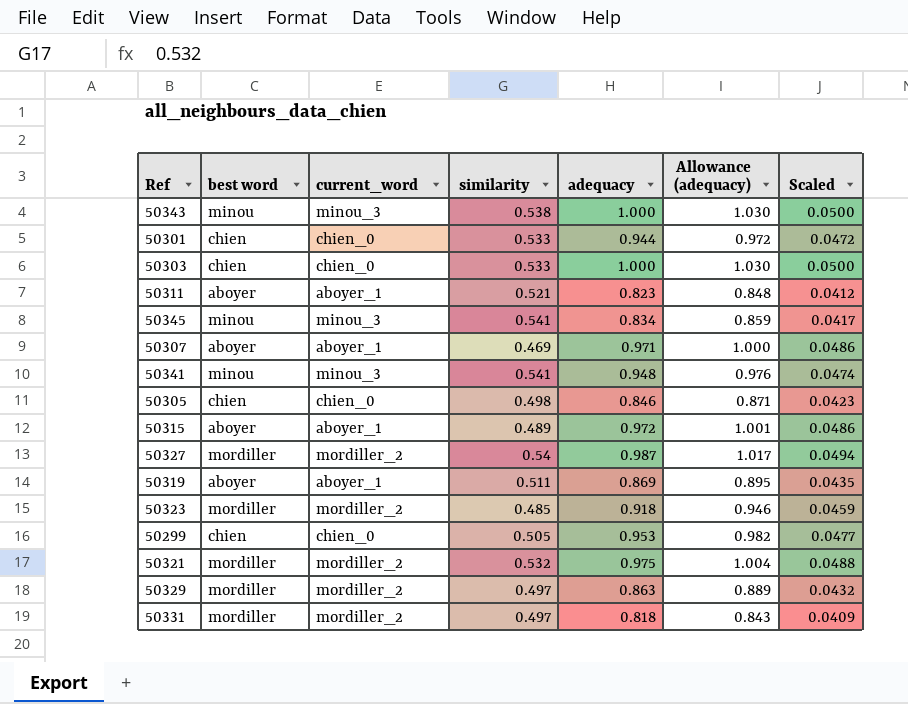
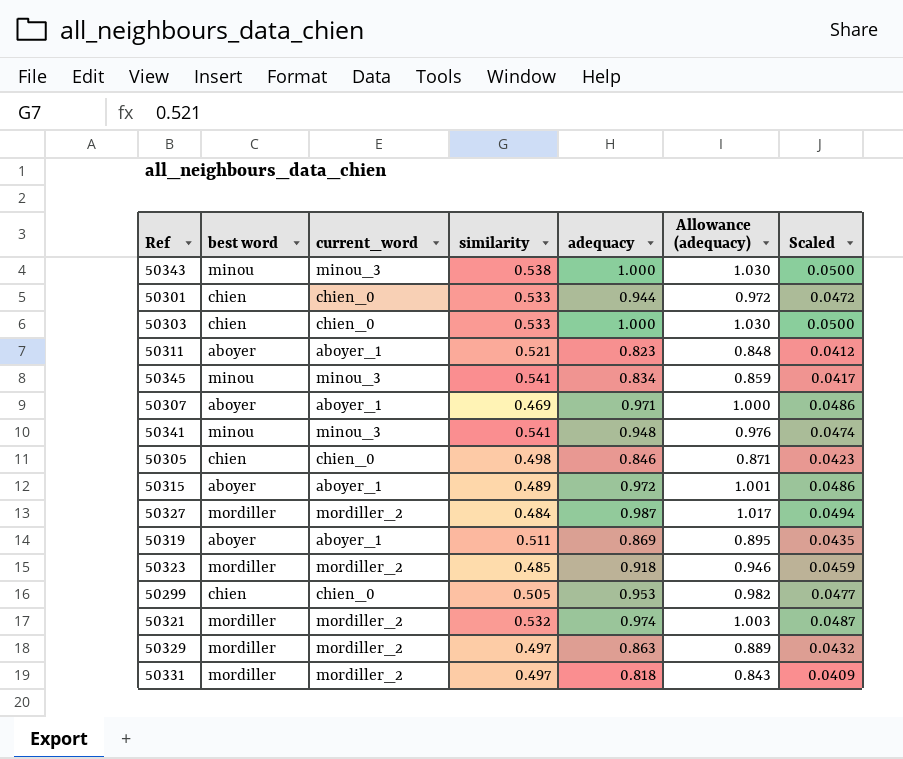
50327 | similarity: 0.54 -> 0.484
50321 | adequacy: 0.975 -> 0.974
50321 | Allowance (adequacy): 1.004 -> 1.003
50321 | Scaled: 0.0488 -> 0.0487

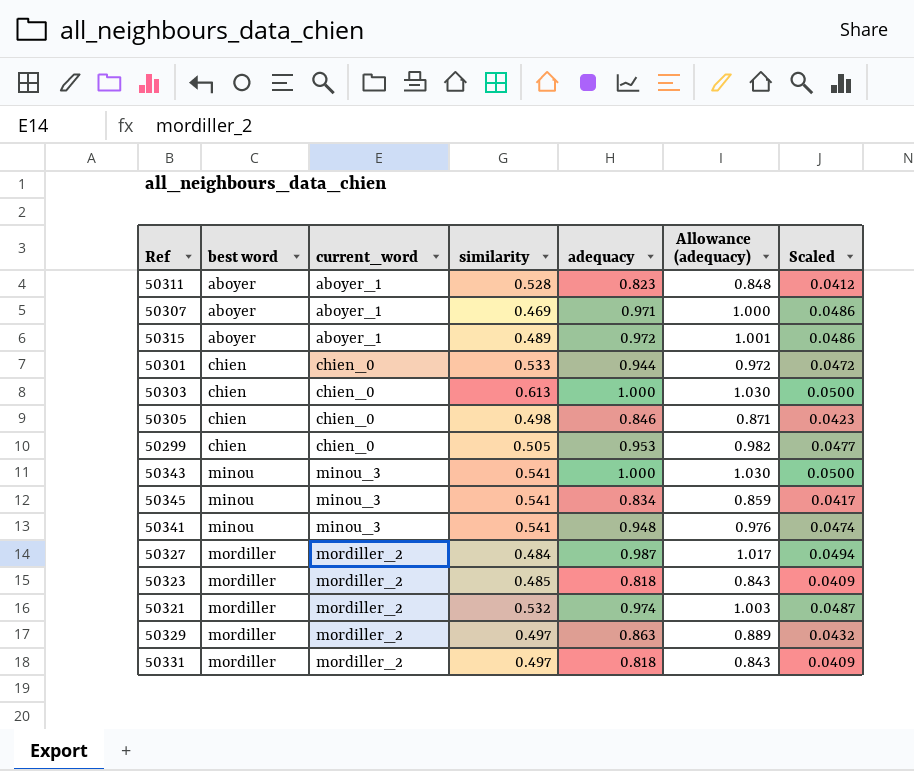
row order: none -> best word ascending
row 50319: aboyer | aboyer_1 | 0.511 | 0.869 | 0.895 | 0.0435 -> none
50311 | similarity: 0.521 -> 0.528
50303 | similarity: 0.533 -> 0.613
50343 | similarity: 0.538 -> 0.541
50323 | adequacy: 0.918 -> 0.818
50323 | Allowance (adequacy): 0.946 -> 0.843
50323 | Scaled: 0.0459 -> 0.0409

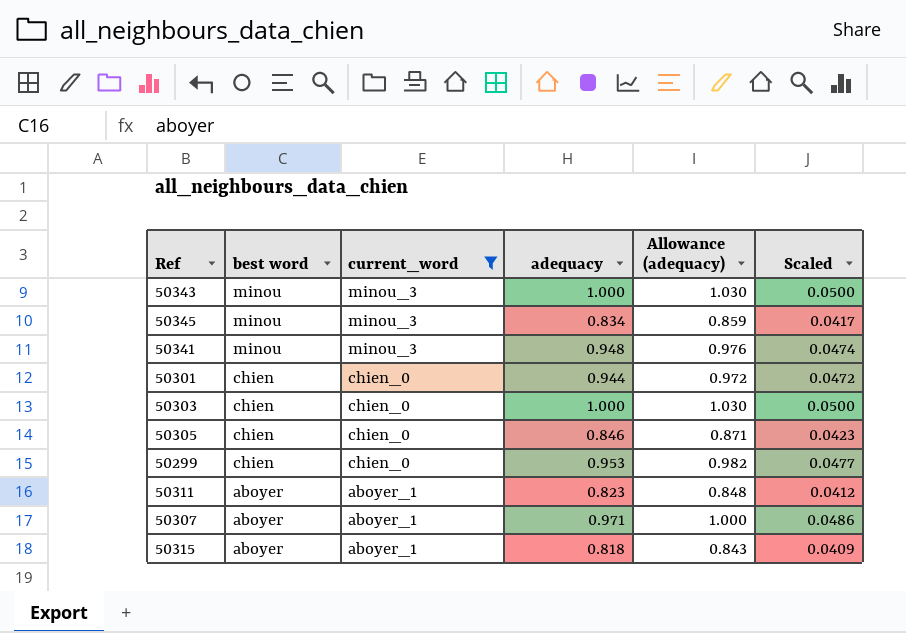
filter: none -> current_word != mordiller_2
row order: best word ascending -> best word descending
column similarity | position: 4 -> none
50315 | adequacy: 0.972 -> 0.818
50315 | Allowance (adequacy): 1.001 -> 0.843
50315 | Scaled: 0.0486 -> 0.0409

